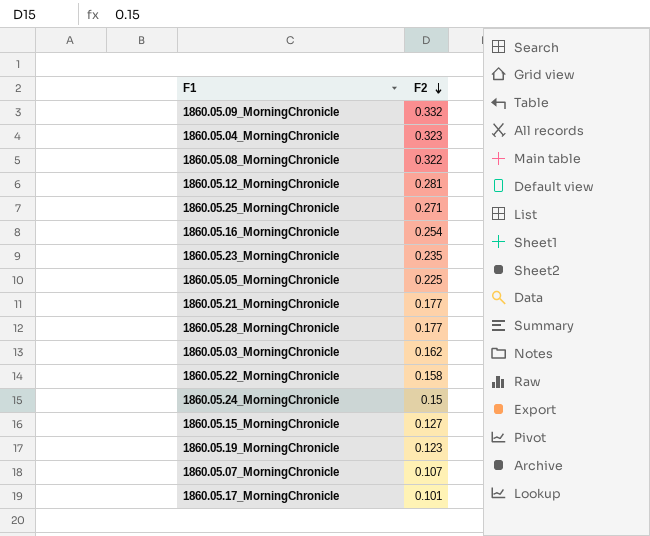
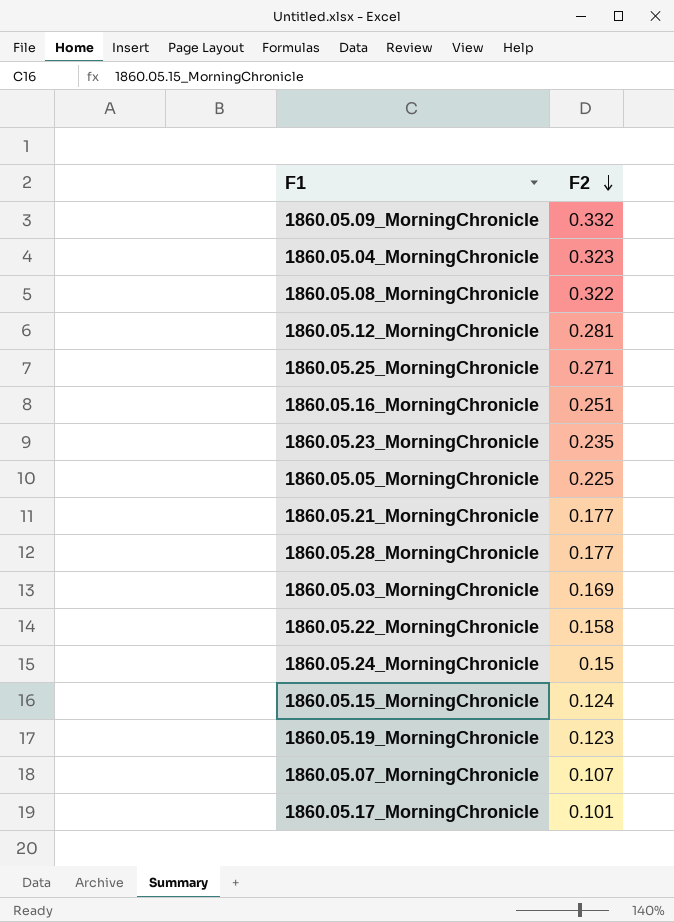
1860.05.16_MorningChronicle | F2: 0.254 -> 0.251
1860.05.03_MorningChronicle | F2: 0.162 -> 0.169
1860.05.15_MorningChronicle | F2: 0.127 -> 0.124

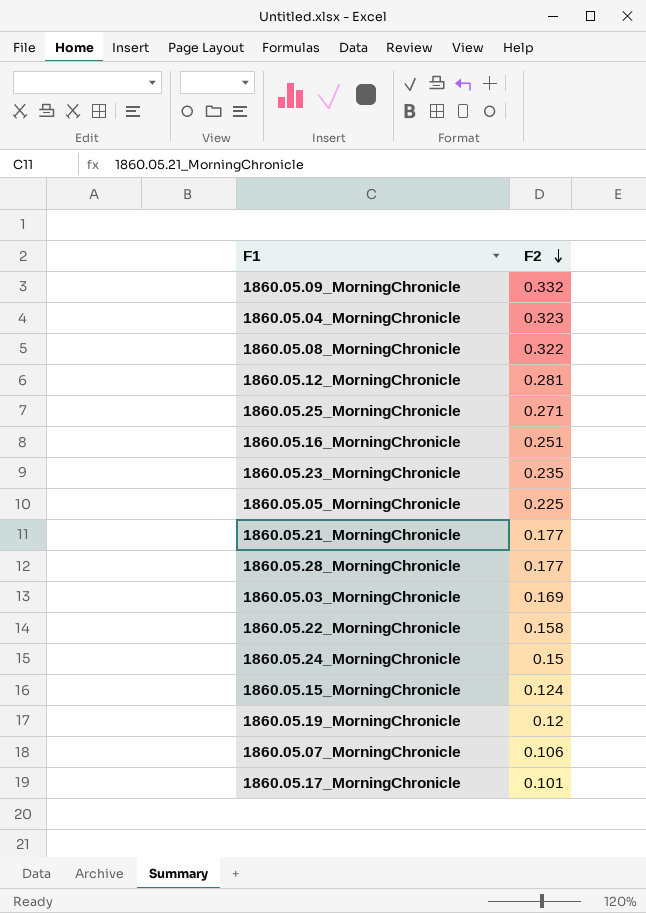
1860.05.19_MorningChronicle | F2: 0.123 -> 0.12
1860.05.07_MorningChronicle | F2: 0.107 -> 0.106

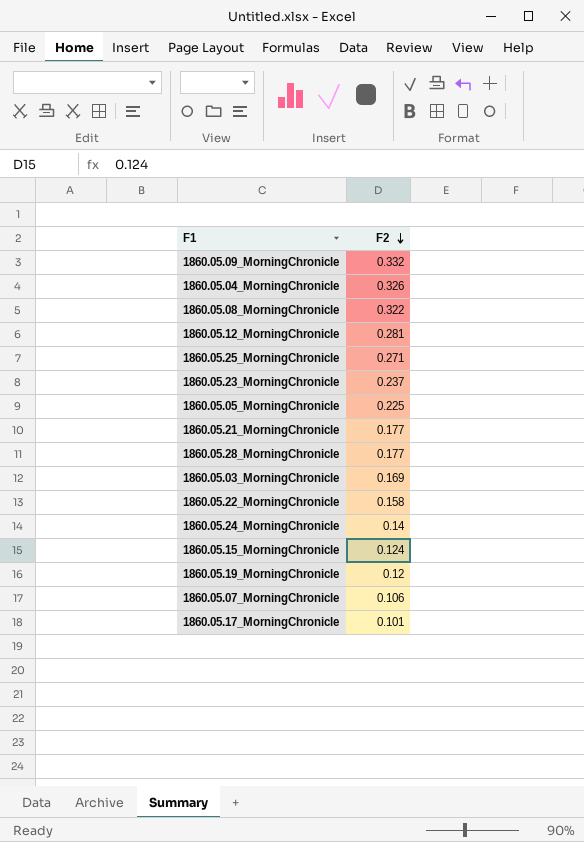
row 1860.05.16_MorningChronicle: 0.251 -> none
1860.05.04_MorningChronicle | F2: 0.323 -> 0.326
1860.05.23_MorningChronicle | F2: 0.235 -> 0.237
1860.05.24_MorningChronicle | F2: 0.15 -> 0.14

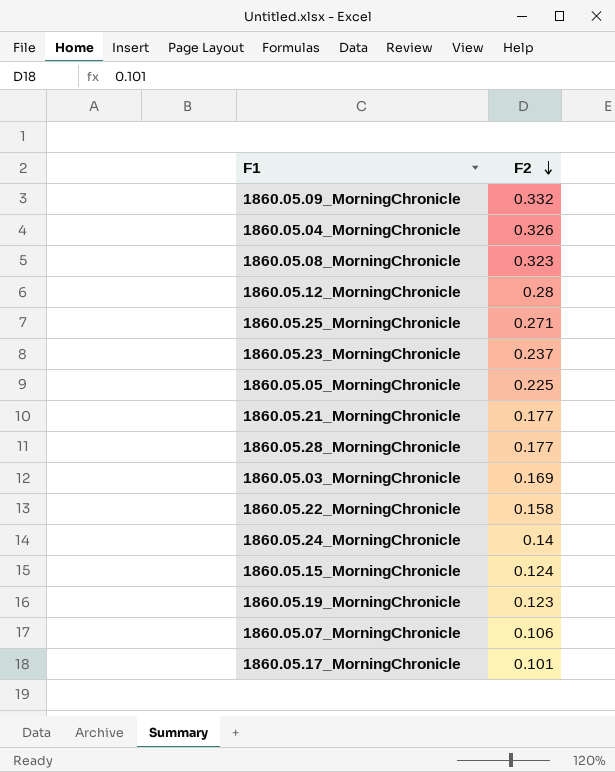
1860.05.08_MorningChronicle | F2: 0.322 -> 0.323
1860.05.12_MorningChronicle | F2: 0.281 -> 0.28
1860.05.19_MorningChronicle | F2: 0.12 -> 0.123

